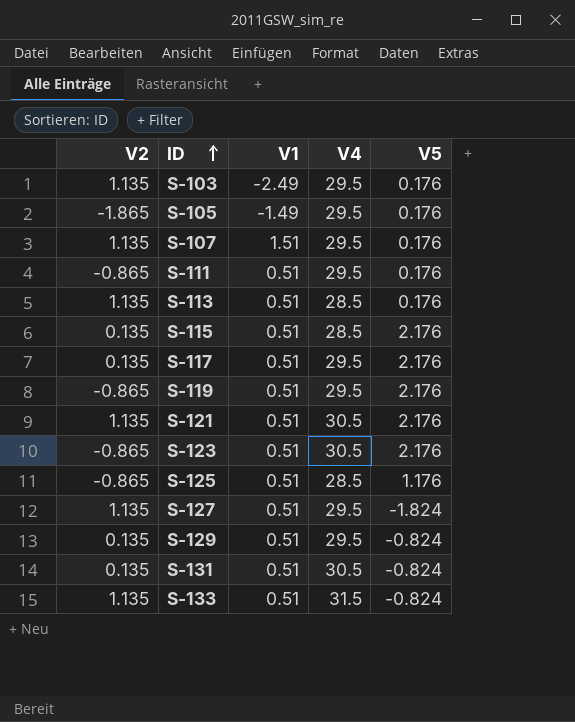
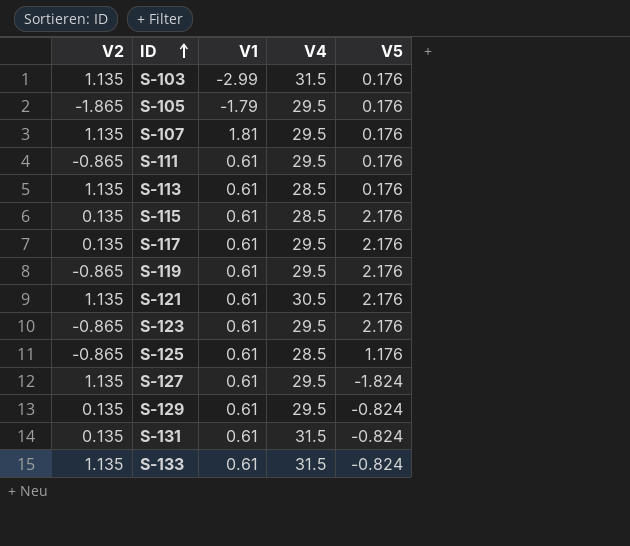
S-103 | V1: -2.49 -> -2.99
S-103 | V4: 29.5 -> 31.5
S-105 | V1: -1.49 -> -1.79
S-107 | V1: 1.51 -> 1.81
S-111 | V1: 0.51 -> 0.61
S-113 | V1: 0.51 -> 0.61
S-115 | V1: 0.51 -> 0.61
S-117 | V1: 0.51 -> 0.61
S-119 | V1: 0.51 -> 0.61
S-121 | V1: 0.51 -> 0.61
S-123 | V1: 0.51 -> 0.61
S-123 | V4: 30.5 -> 29.5
S-125 | V1: 0.51 -> 0.61
S-127 | V1: 0.51 -> 0.61
S-129 | V1: 0.51 -> 0.61
S-131 | V1: 0.51 -> 0.61
S-131 | V4: 30.5 -> 31.5
S-133 | V1: 0.51 -> 0.61

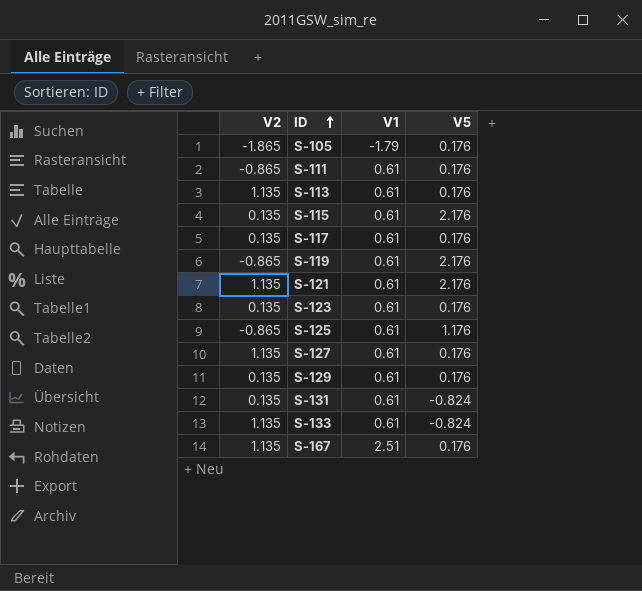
column V4 | position: 4 -> none
row S-103: 1.135 | -2.99 | 31.5 | 0.176 -> none
row S-107: 1.135 | 1.81 | 29.5 | 0.176 -> none
S-117 | V5: 2.176 -> 0.176
S-123 | V2: -0.865 -> 0.135
S-123 | V5: 2.176 -> 0.176
S-127 | V5: -1.824 -> 0.176
S-129 | V5: -0.824 -> 0.176
row S-167: none -> 1.135 | 2.51 | 0.176

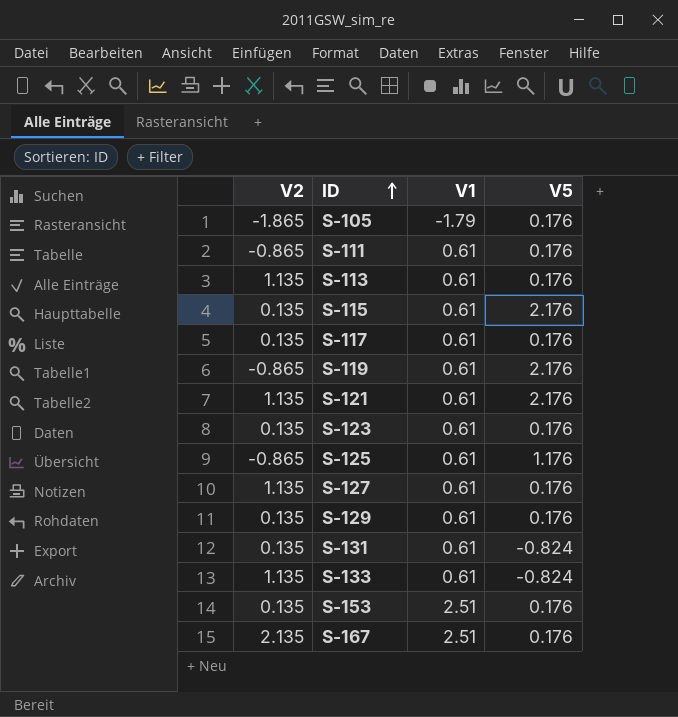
row S-153: none -> 0.135 | 2.51 | 0.176
S-167 | V2: 1.135 -> 2.135

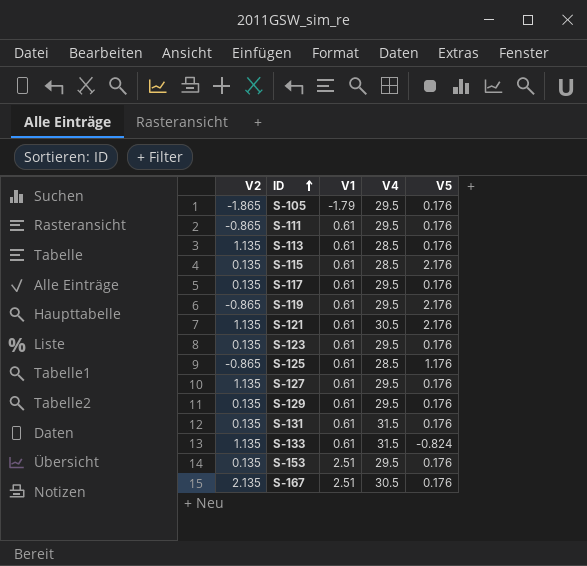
column V4 | position: none -> 4
S-131 | V5: -0.824 -> 0.176

